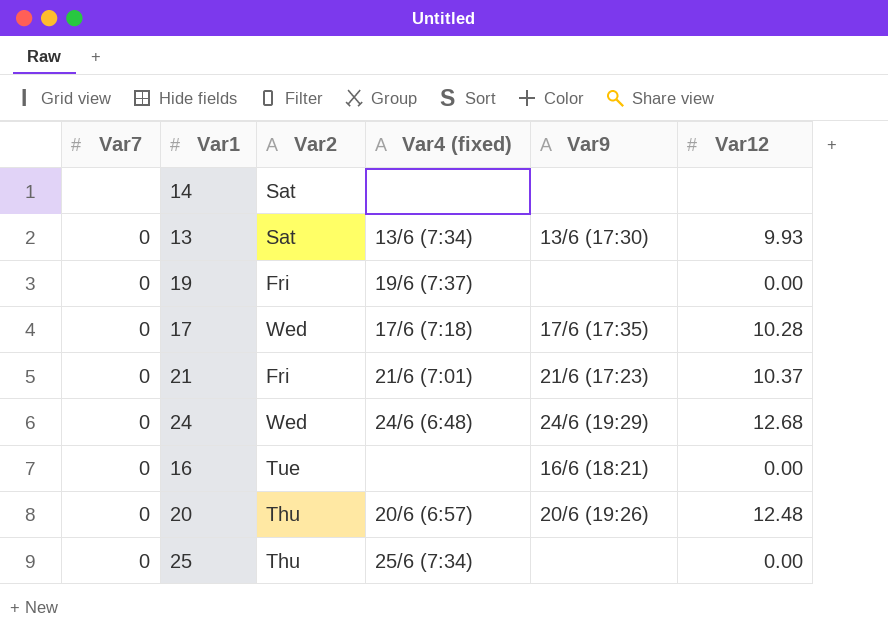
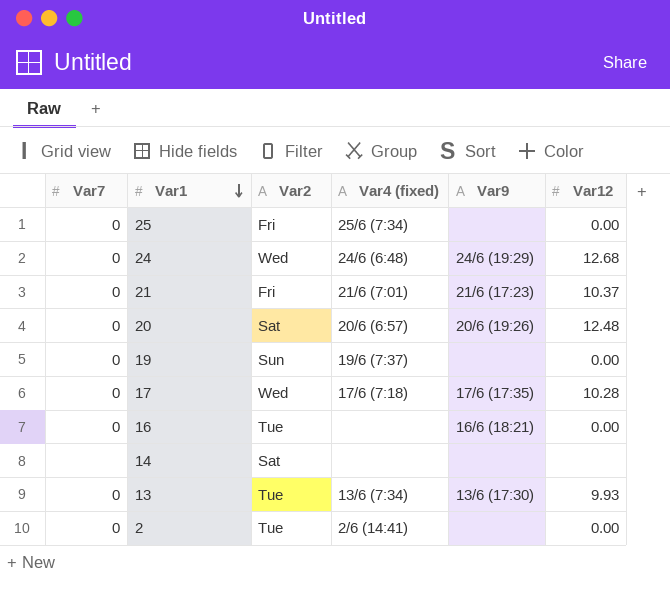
row order: none -> Var1 descending
25 | Var2: Thu -> Fri
20 | Var2: Thu -> Sat
19 | Var2: Fri -> Sun
13 | Var2: Sat -> Tue
row 2: none -> 0 | Tue | 2/6 (14:41) | none | 0.00

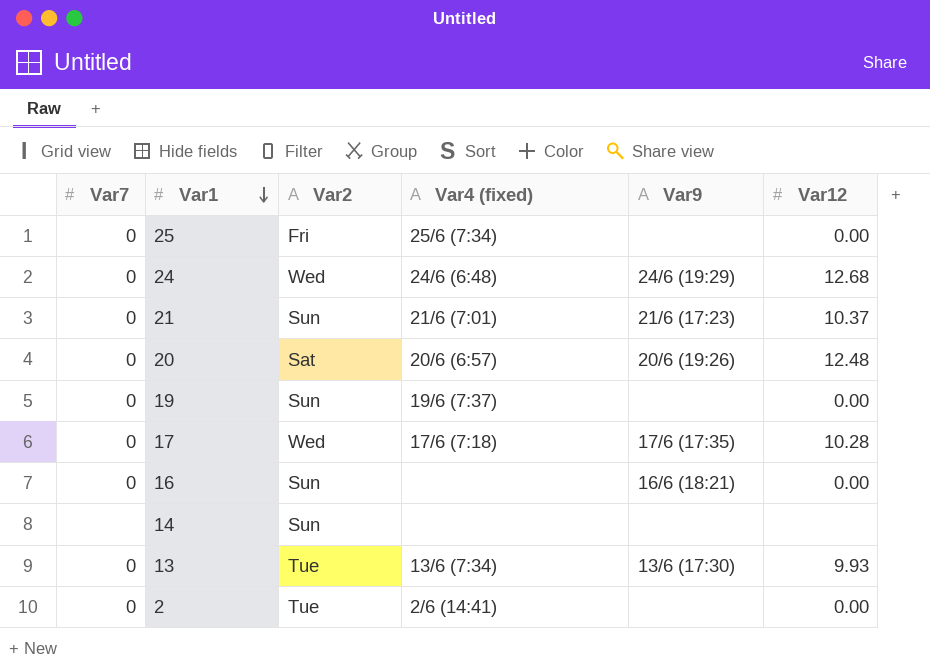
21 | Var2: Fri -> Sun
16 | Var2: Tue -> Sun
14 | Var2: Sat -> Sun

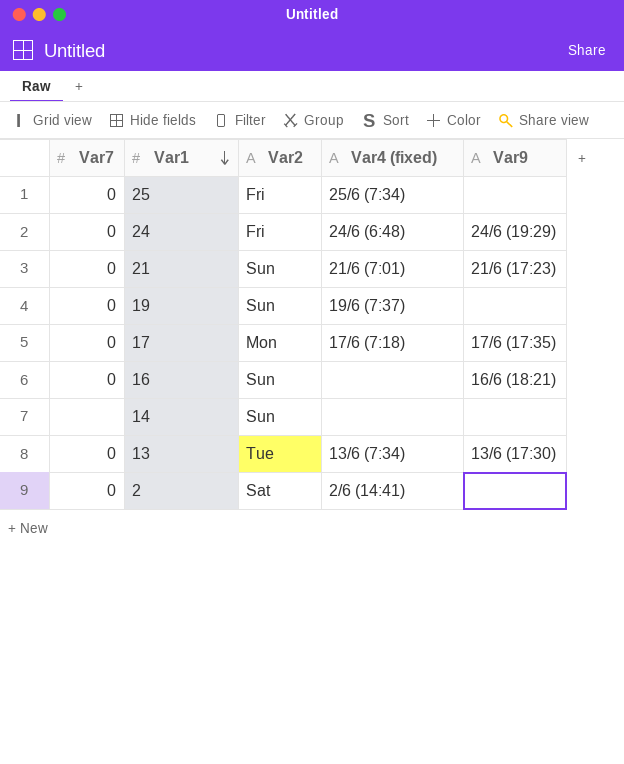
column Var12 | position: 6 -> none
row 20: 0 | Sat | 20/6 (6:57) | 20/6 (19:26) | 12.48 -> none
24 | Var2: Wed -> Fri
17 | Var2: Wed -> Mon
2 | Var2: Tue -> Sat

